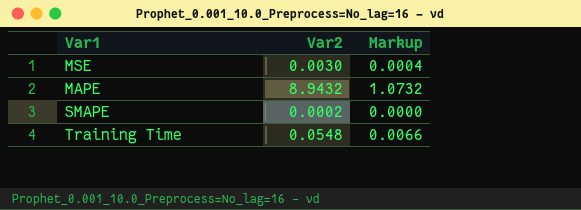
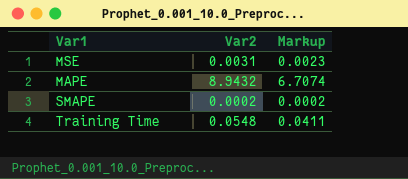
column Markup | formula: [Var2] * 0.12 -> [Var2] * 0.75
MSE | Var2: 0.0030 -> 0.0031

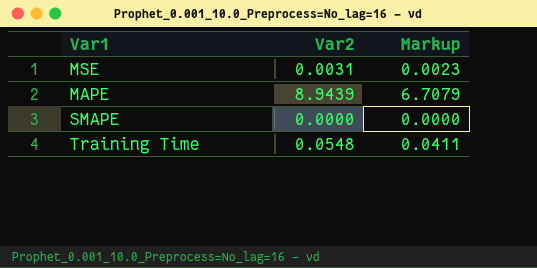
MAPE | Var2: 8.9432 -> 8.9439
MAPE | Markup: 6.7074 -> 6.7079
SMAPE | Var2: 0.0002 -> 0.0000
SMAPE | Markup: 0.0002 -> 0.0000

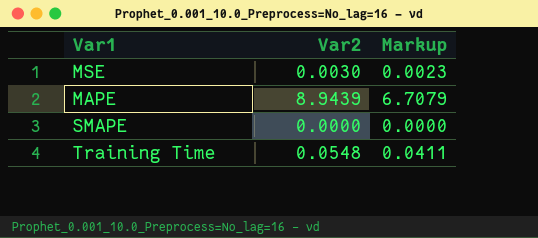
MSE | Var2: 0.0031 -> 0.0030

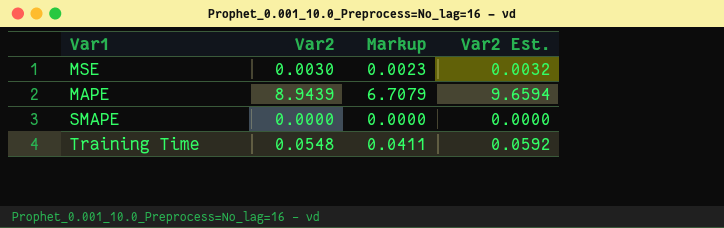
column Var2 Est. | formula: none -> [Var2] * 1.08

